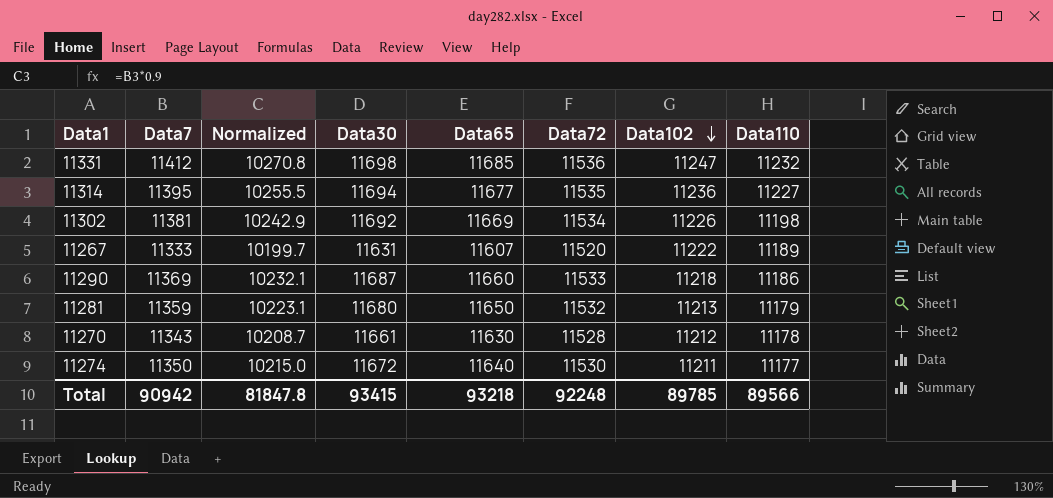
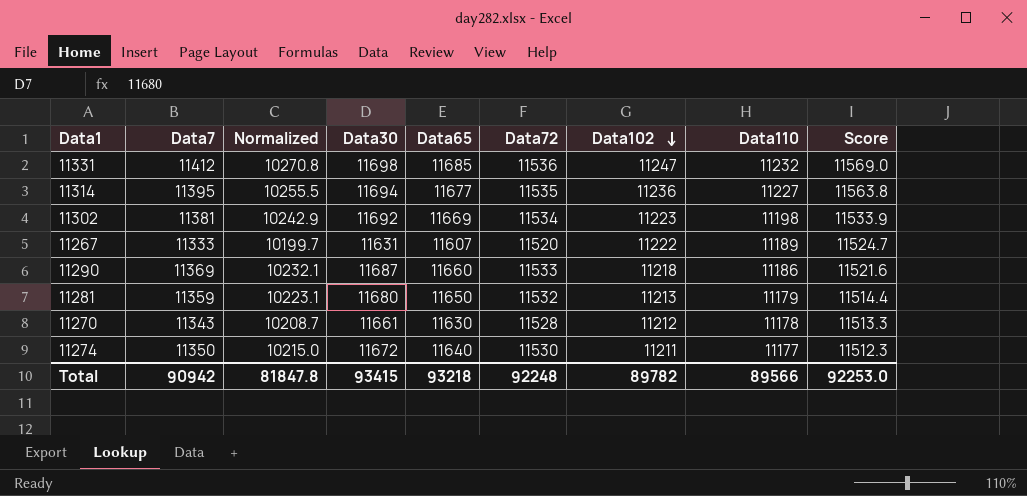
column Score | formula: none -> [Data110] * 1.03
11302 | Data102: 11226 -> 11223
Total | Data102: 89785 -> 89782

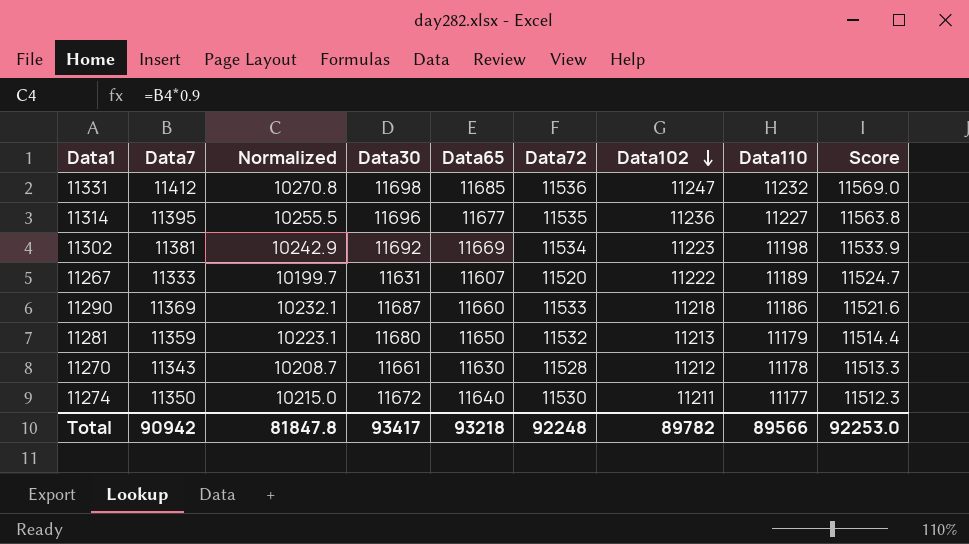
11314 | Data30: 11694 -> 11696
Total | Data30: 93415 -> 93417

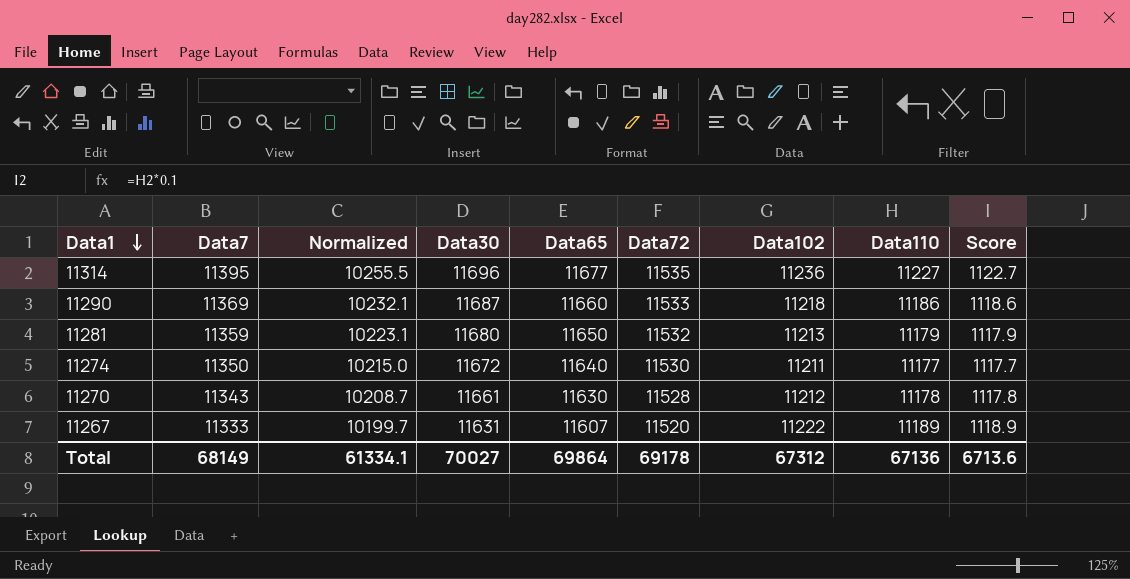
row order: Data102 descending -> Data1 descending
column Score | formula: [Data110] * 1.03 -> [Data110] * 0.1
row 11331: 11412 | 10270.8 | 11698 | 11685 | 11536 | 11247 | 11232 | 11569.0 -> none
row 11302: 11381 | 10242.9 | 11692 | 11669 | 11534 | 11223 | 11198 | 11533.9 -> none
Total | Data7: 90942 -> 68149
Total | Normalized: 81847.8 -> 61334.1
Total | Data30: 93417 -> 70027
Total | Data65: 93218 -> 69864
Total | Data72: 92248 -> 69178
Total | Data102: 89782 -> 67312
Total | Data110: 89566 -> 67136
Total | Score: 92253.0 -> 6713.6

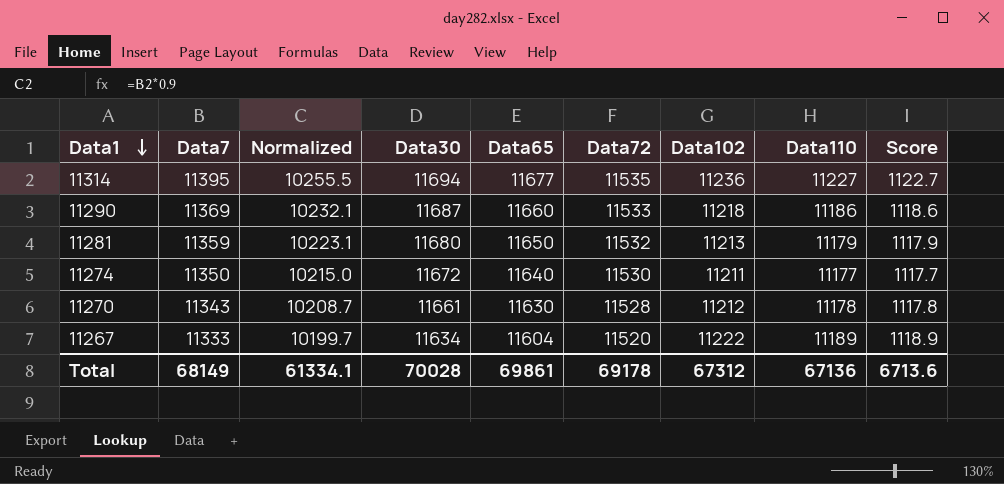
11314 | Data30: 11696 -> 11694
11267 | Data30: 11631 -> 11634
11267 | Data65: 11607 -> 11604
Total | Data30: 70027 -> 70028
Total | Data65: 69864 -> 69861

